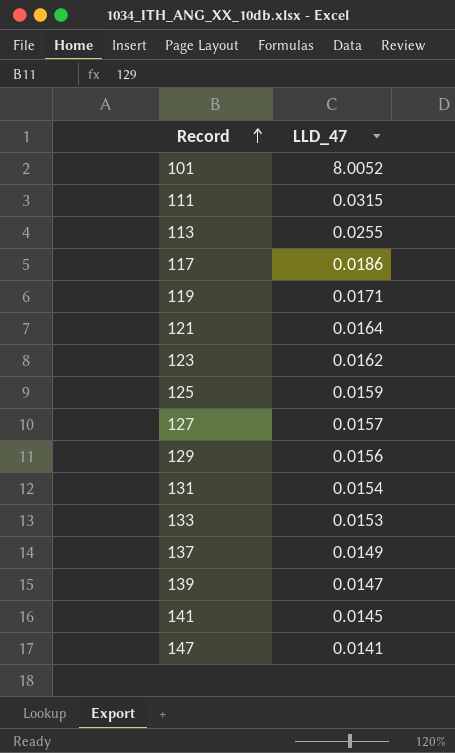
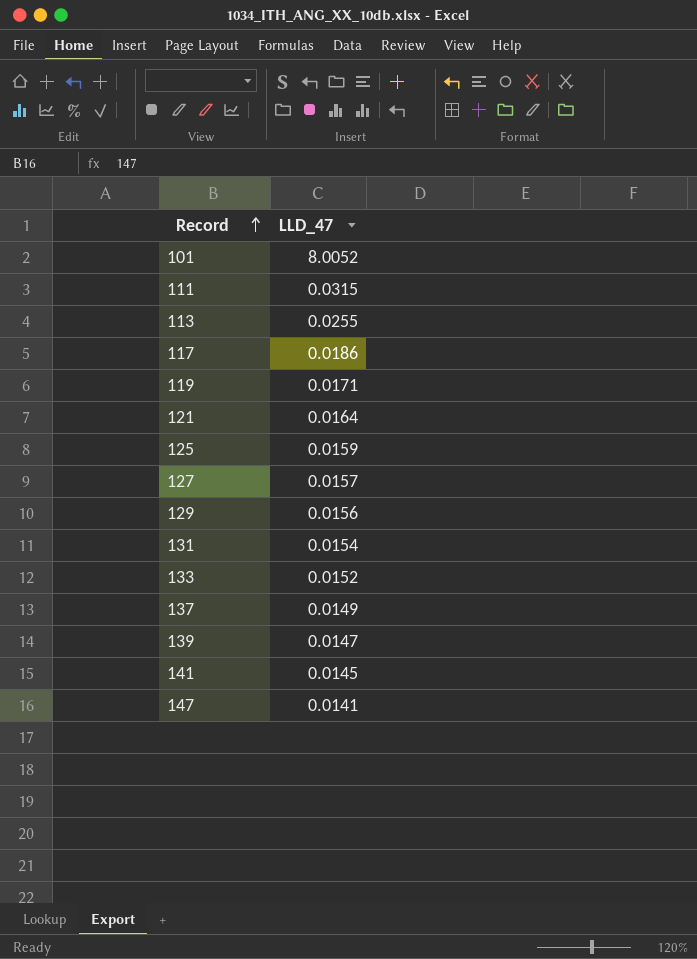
row 123: 0.0162 -> none
133 | LLD_47: 0.0153 -> 0.0152

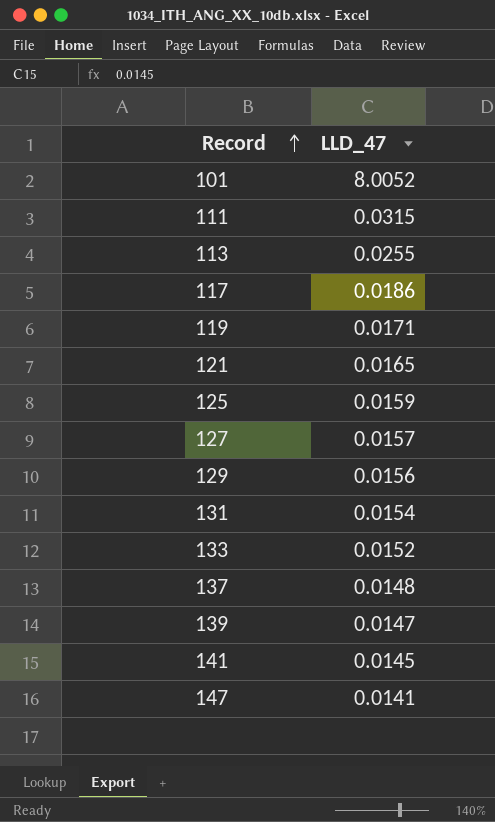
121 | LLD_47: 0.0164 -> 0.0165
137 | LLD_47: 0.0149 -> 0.0148

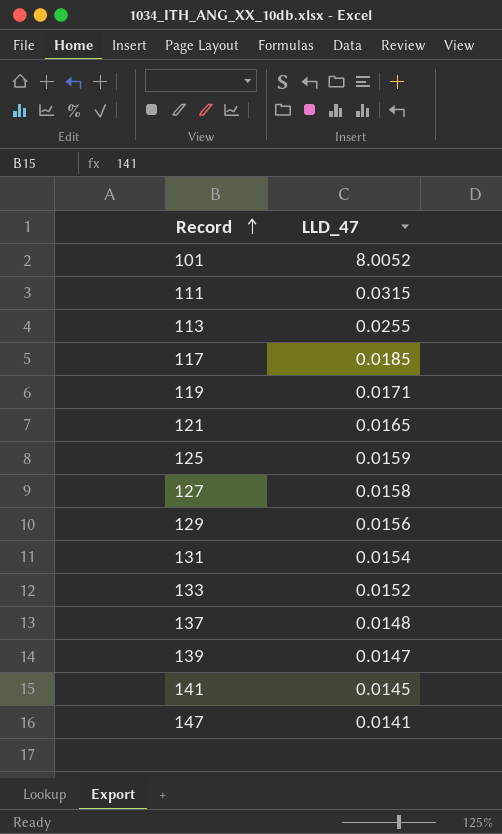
117 | LLD_47: 0.0186 -> 0.0185
127 | LLD_47: 0.0157 -> 0.0158

